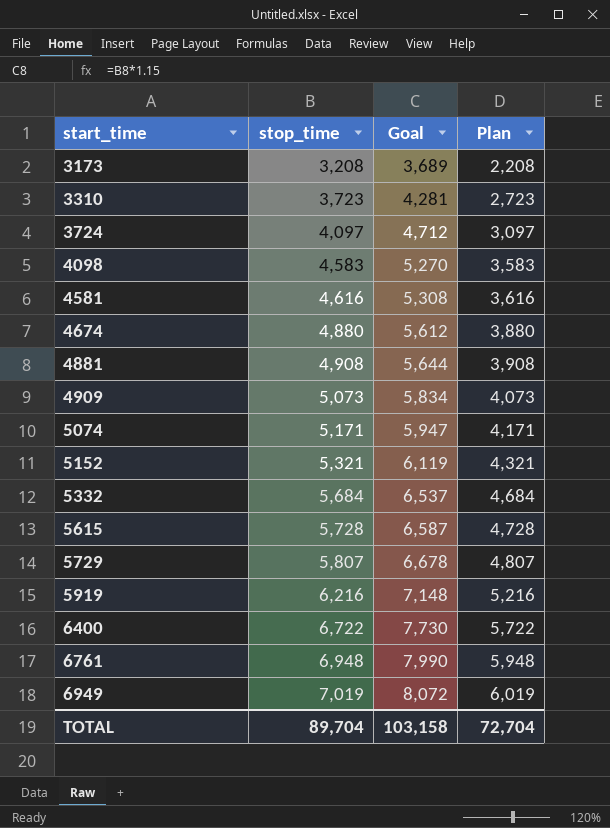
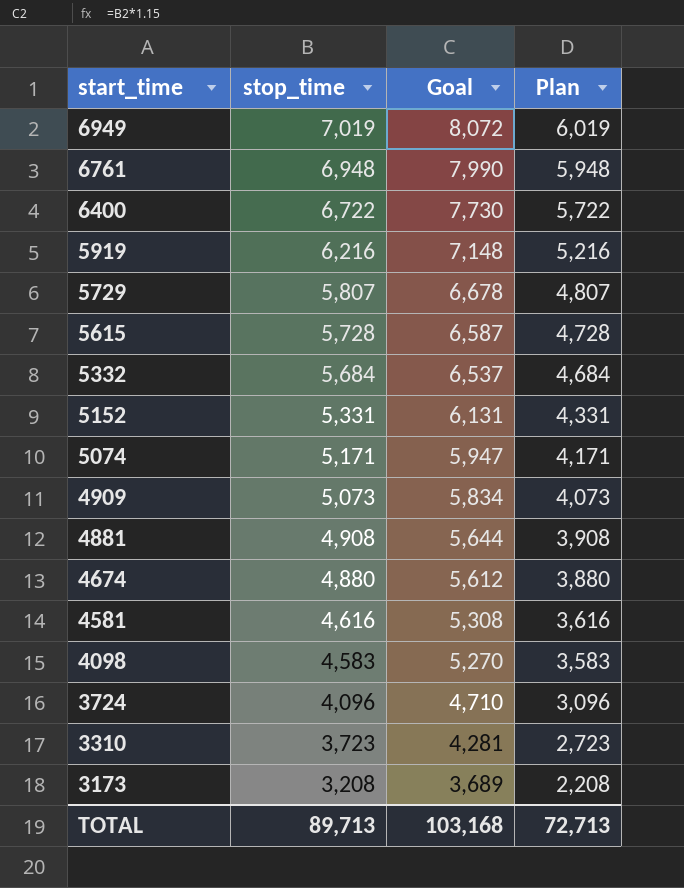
row order: start_time ascending -> start_time descending
5152 | stop_time: 5,321 -> 5,331
5152 | Goal: 6,119 -> 6,131
5152 | Plan: 4,321 -> 4,331
3724 | stop_time: 4,097 -> 4,096
3724 | Goal: 4,712 -> 4,710
3724 | Plan: 3,097 -> 3,096
TOTAL | stop_time: 89,704 -> 89,713
TOTAL | Goal: 103,158 -> 103,168
TOTAL | Plan: 72,704 -> 72,713

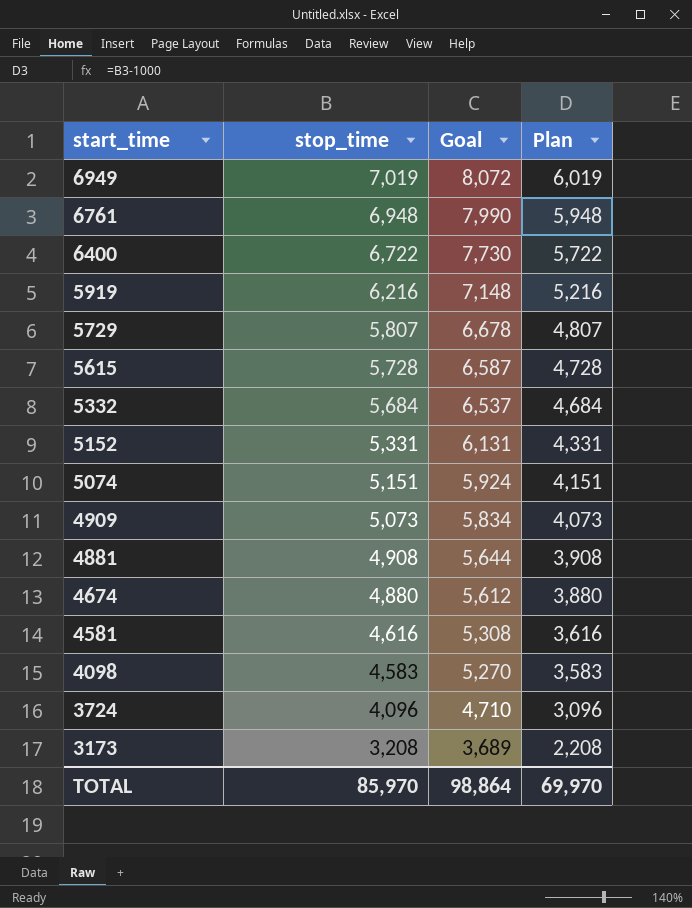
row 3310: 3,723 | 4,281 | 2,723 -> none
5074 | stop_time: 5,171 -> 5,151
5074 | Goal: 5,947 -> 5,924
5074 | Plan: 4,171 -> 4,151
TOTAL | stop_time: 89,713 -> 85,970
TOTAL | Goal: 103,168 -> 98,864
TOTAL | Plan: 72,713 -> 69,970

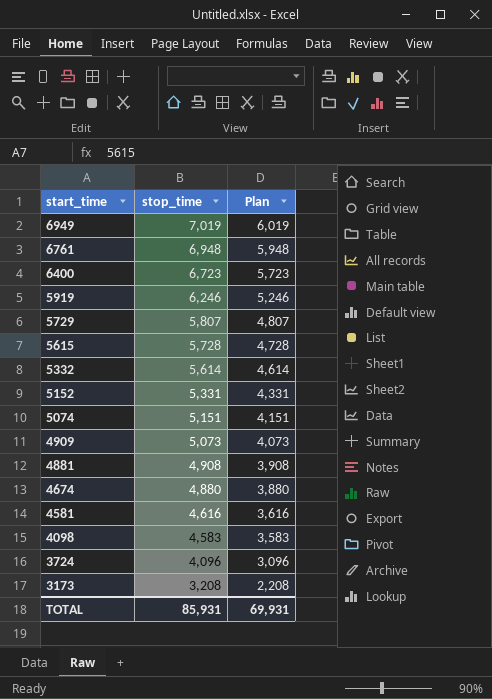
column Goal | formula: [stop_time] * 1.15 -> none
6400 | stop_time: 6,722 -> 6,723
6400 | Plan: 5,722 -> 5,723
5919 | stop_time: 6,216 -> 6,246
5919 | Plan: 5,216 -> 5,246
5332 | stop_time: 5,684 -> 5,614
5332 | Plan: 4,684 -> 4,614
TOTAL | stop_time: 85,970 -> 85,931
TOTAL | Plan: 69,970 -> 69,931

